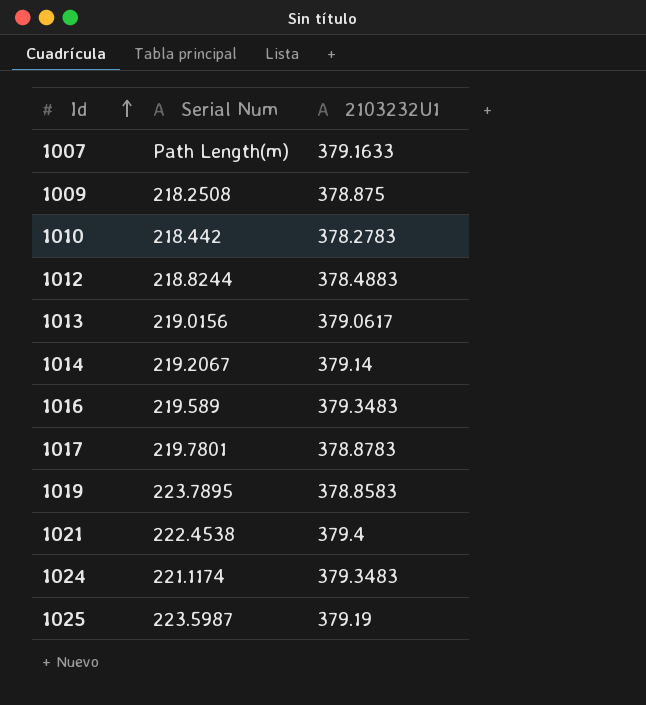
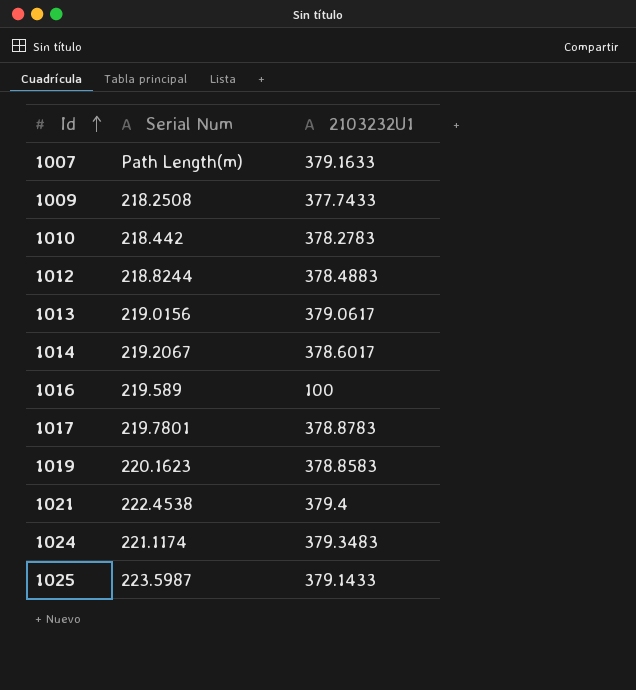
1009 | 2103232U1: 378.875 -> 377.7433
1014 | 2103232U1: 379.14 -> 378.6017
1016 | 2103232U1: 379.3483 -> 100
1019 | Serial Num: 223.7895 -> 220.1623
1025 | 2103232U1: 379.19 -> 379.1433

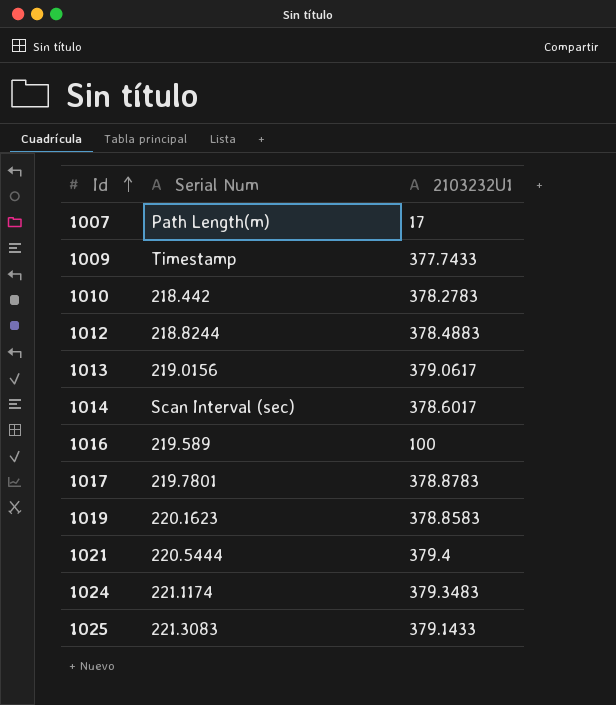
1007 | 2103232U1: 379.1633 -> 17
1009 | Serial Num: 218.2508 -> Timestamp
1014 | Serial Num: 219.2067 -> Scan Interval (sec)
1021 | Serial Num: 222.4538 -> 220.5444
1025 | Serial Num: 223.5987 -> 221.3083

